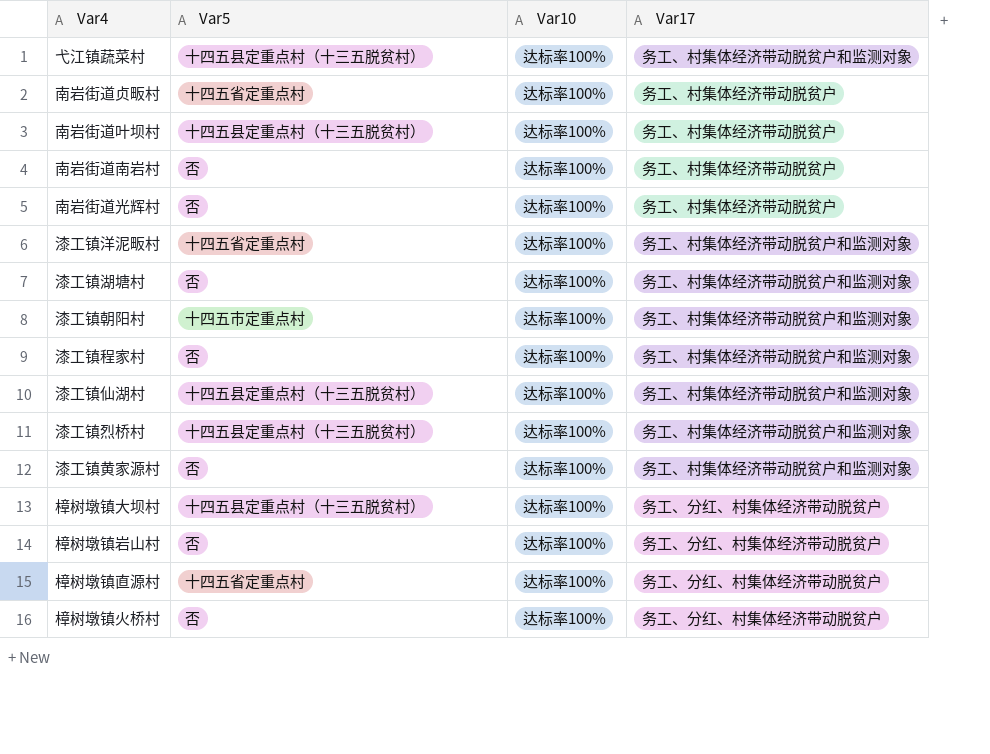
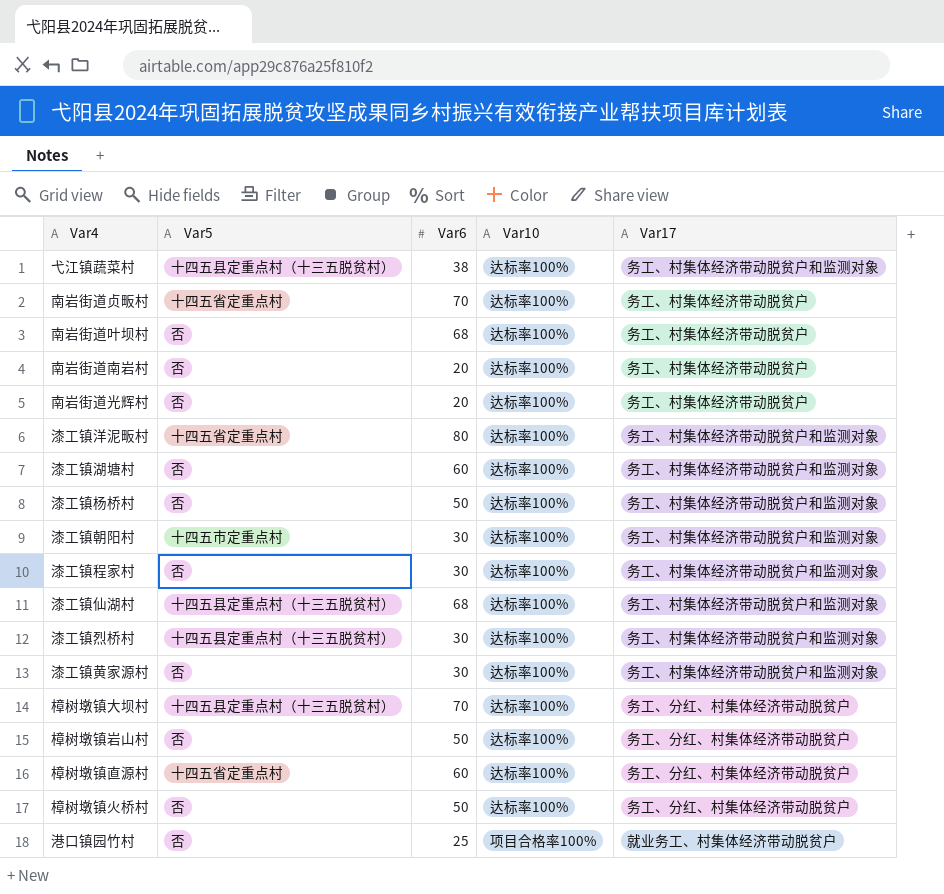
column Var6 | position: none -> 3
南岩街道叶坝村 | Var5: 十四五县定重点村（十三五脱贫村） -> 否
row 漆工镇杨桥村: none -> 否 | 50 | 达标率100% | 务工、村集体经济带动脱贫户和监测对象
row 港口镇园竹村: none -> 否 | 25 | 项目合格率100% | 就业务工、村集体经济带动脱贫户

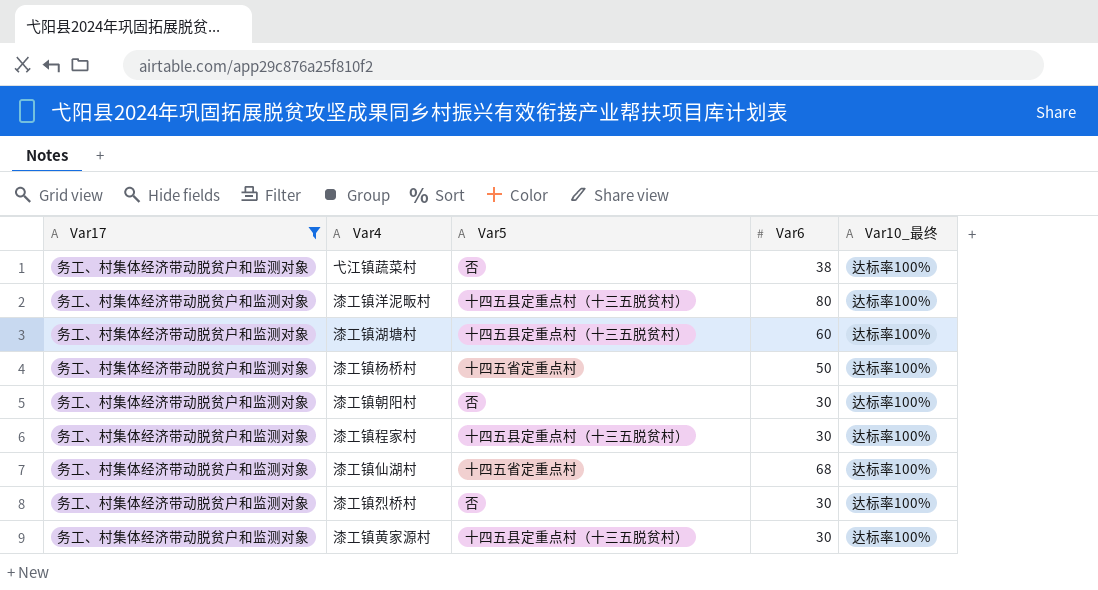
filter: none -> Var17 = 务工、村集体经济带动脱贫户和监测对象
column Var17 | position: 5 -> 1
column name: Var10 -> Var10_最终
弋江镇蔬菜村 | Var5: 十四五县定重点村（十三五脱贫村） -> 否
漆工镇洋泥畈村 | Var5: 十四五省定重点村 -> 十四五县定重点村（十三五脱贫村）
漆工镇湖塘村 | Var5: 否 -> 十四五县定重点村（十三五脱贫村）
漆工镇杨桥村 | Var5: 否 -> 十四五省定重点村
漆工镇朝阳村 | Var5: 十四五市定重点村 -> 否
漆工镇程家村 | Var5: 否 -> 十四五县定重点村（十三五脱贫村）
漆工镇仙湖村 | Var5: 十四五县定重点村（十三五脱贫村） -> 十四五省定重点村
漆工镇烈桥村 | Var5: 十四五县定重点村（十三五脱贫村） -> 否
漆工镇黄家源村 | Var5: 否 -> 十四五县定重点村（十三五脱贫村）

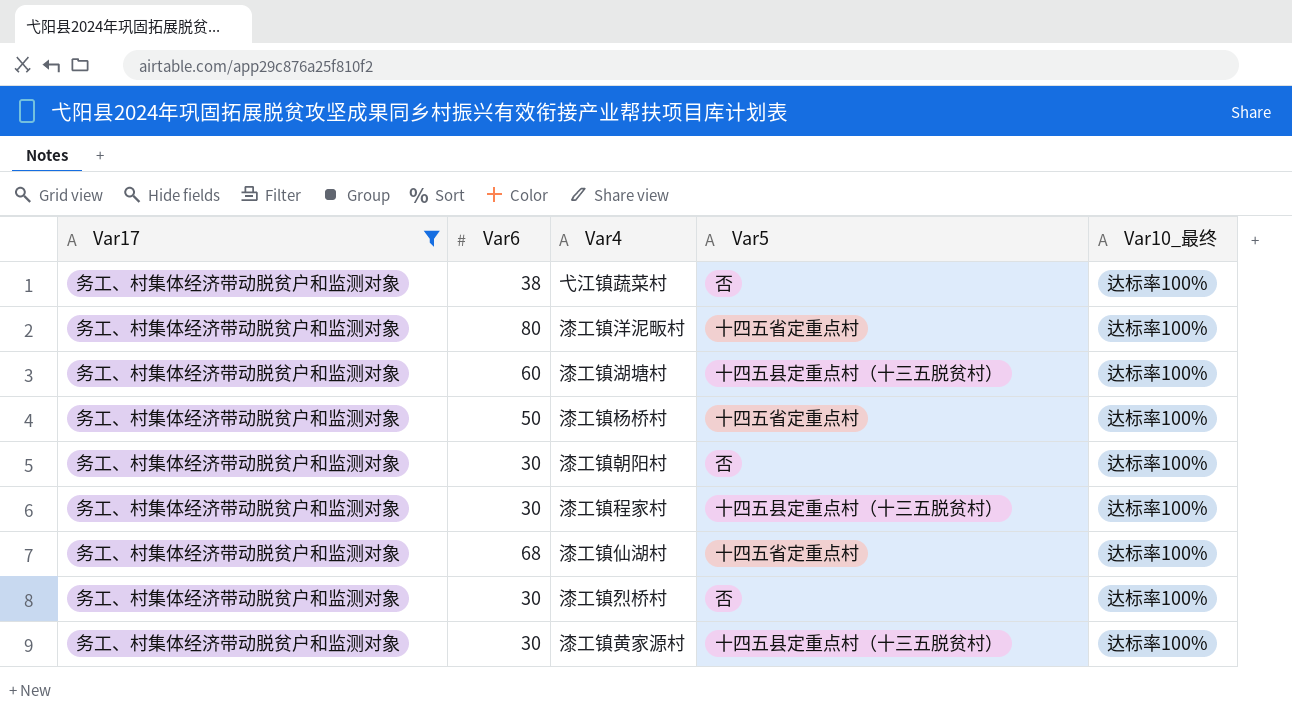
column Var6 | position: 4 -> 2
漆工镇洋泥畈村 | Var5: 十四五县定重点村（十三五脱贫村） -> 十四五省定重点村

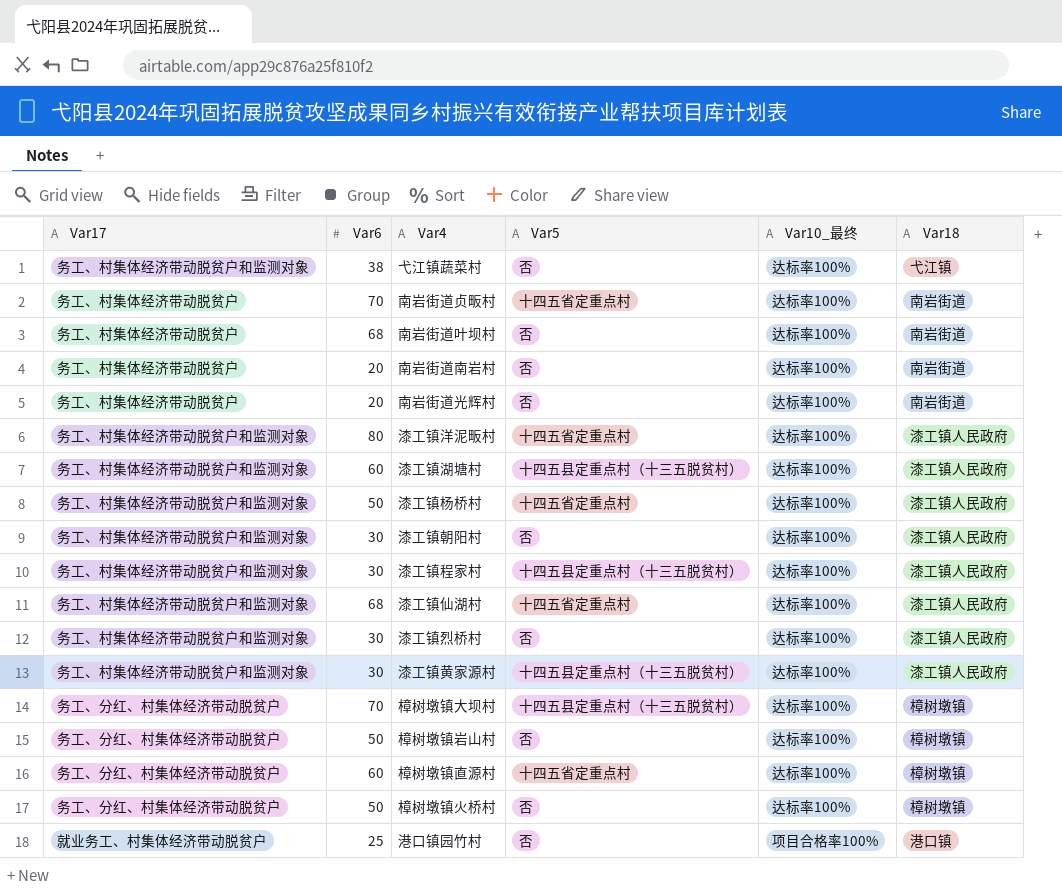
filter: Var17 = 务工、村集体经济带动脱贫户和监测对象 -> none
column Var18 | position: none -> 6

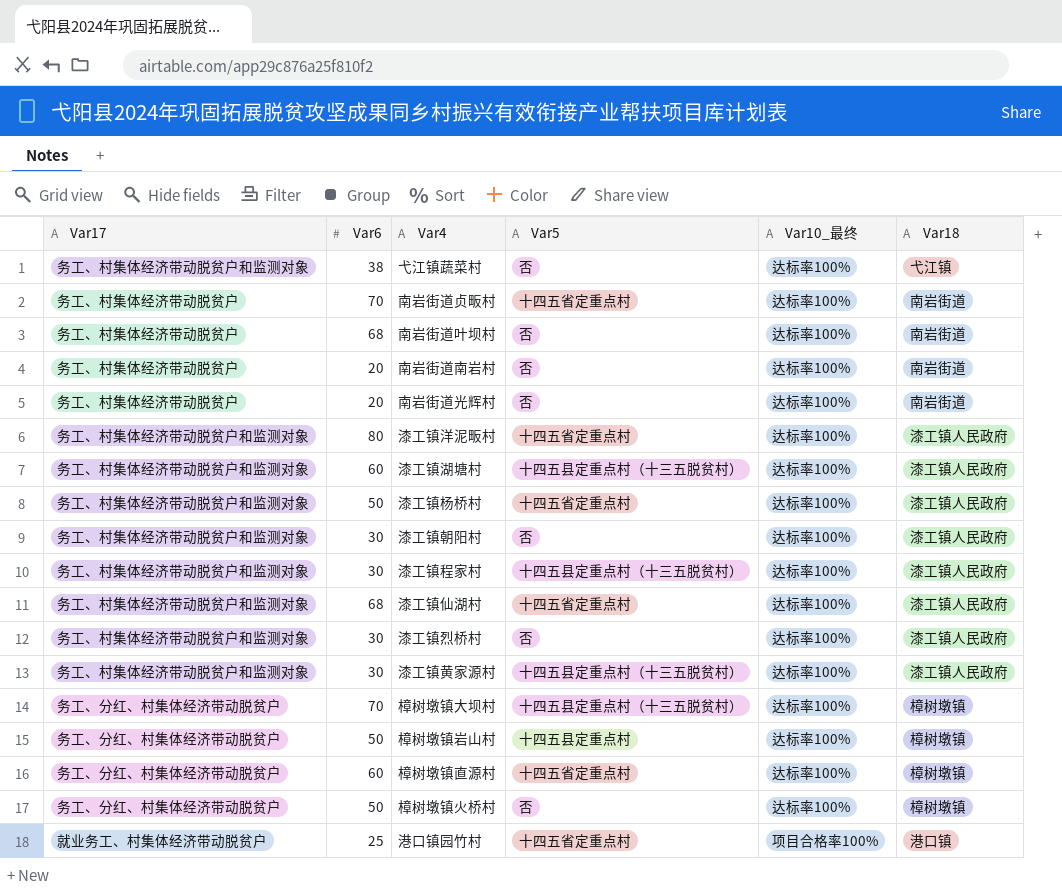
樟树墩镇岩山村 | Var5: 否 -> 十四五县定重点村
港口镇园竹村 | Var5: 否 -> 十四五省定重点村

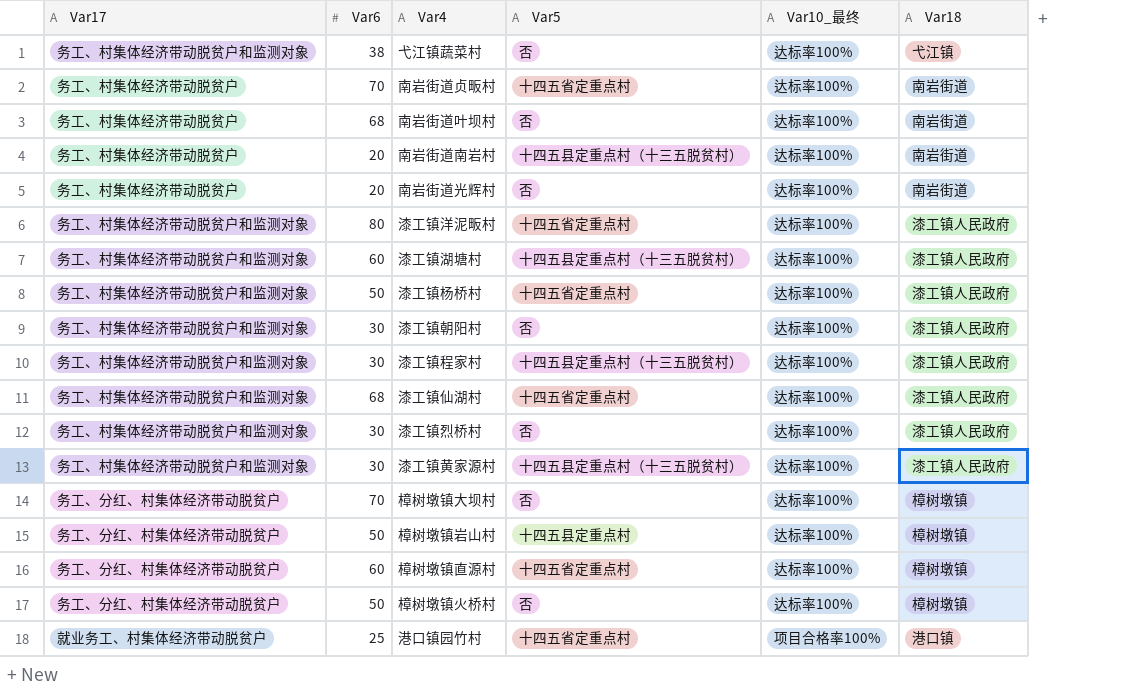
南岩街道南岩村 | Var5: 否 -> 十四五县定重点村（十三五脱贫村）
樟树墩镇大坝村 | Var5: 十四五县定重点村（十三五脱贫村） -> 否

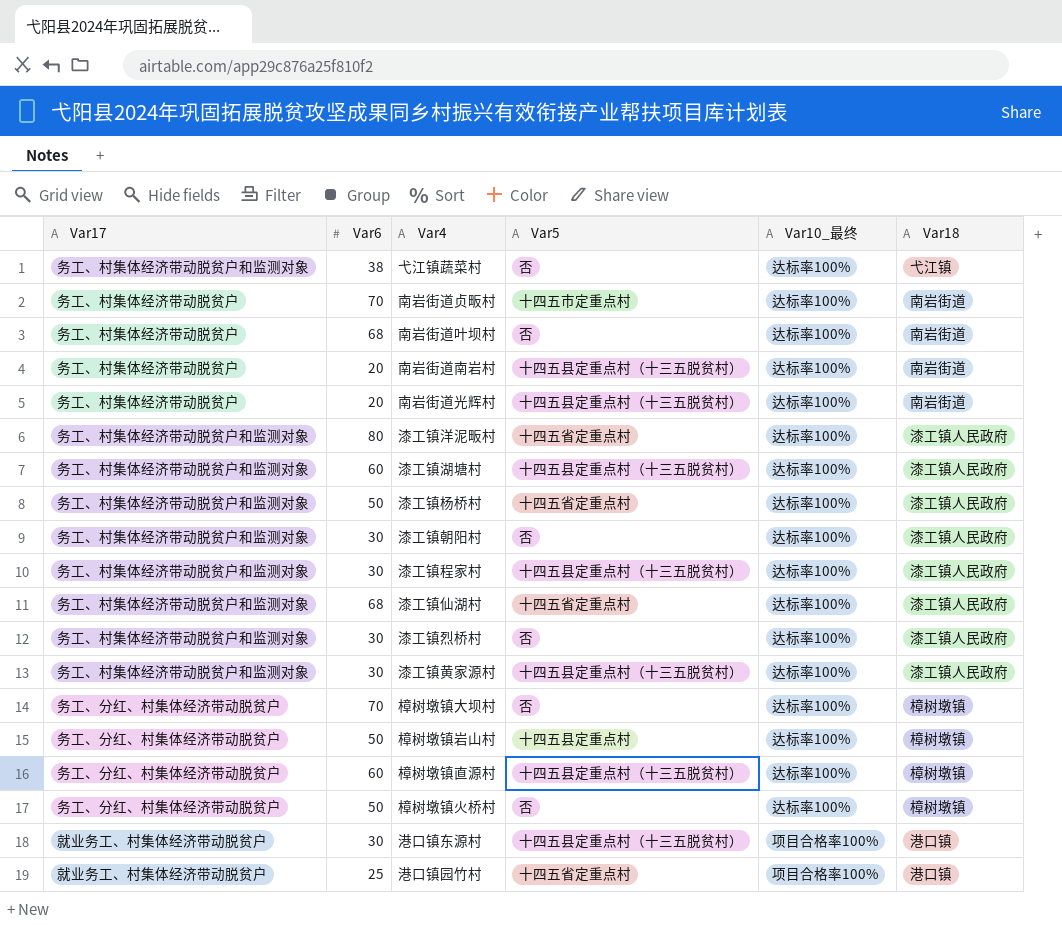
南岩街道贞畈村 | Var5: 十四五省定重点村 -> 十四五市定重点村
南岩街道光辉村 | Var5: 否 -> 十四五县定重点村（十三五脱贫村）
樟树墩镇直源村 | Var5: 十四五省定重点村 -> 十四五县定重点村（十三五脱贫村）
row 港口镇东源村: none -> 就业务工、村集体经济带动脱贫户 | 30 | 十四五县定重点村（十三五脱贫村） | 项目合格率100% | 港口镇

